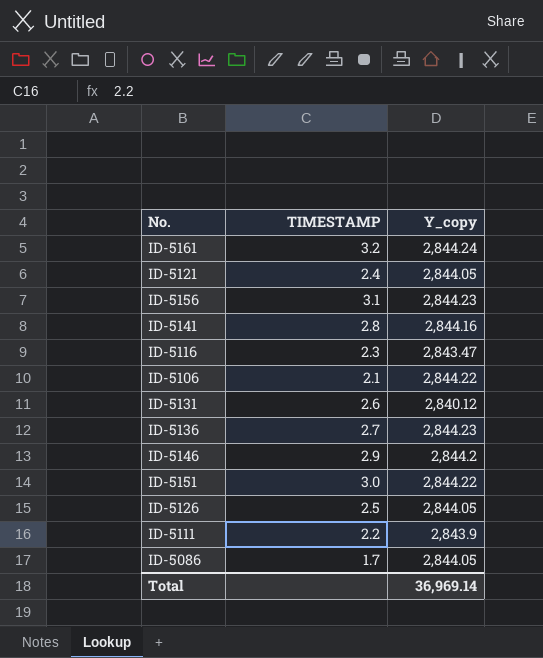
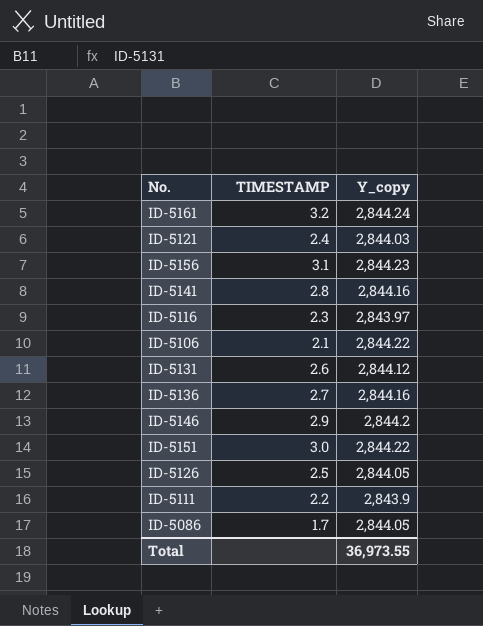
ID-5121 | Y_copy: 2,844.05 -> 2,844.03
ID-5116 | Y_copy: 2,843.47 -> 2,843.97
ID-5131 | Y_copy: 2,840.12 -> 2,844.12
ID-5136 | Y_copy: 2,844.23 -> 2,844.16
Total | Y_copy: 36,969.14 -> 36,973.55

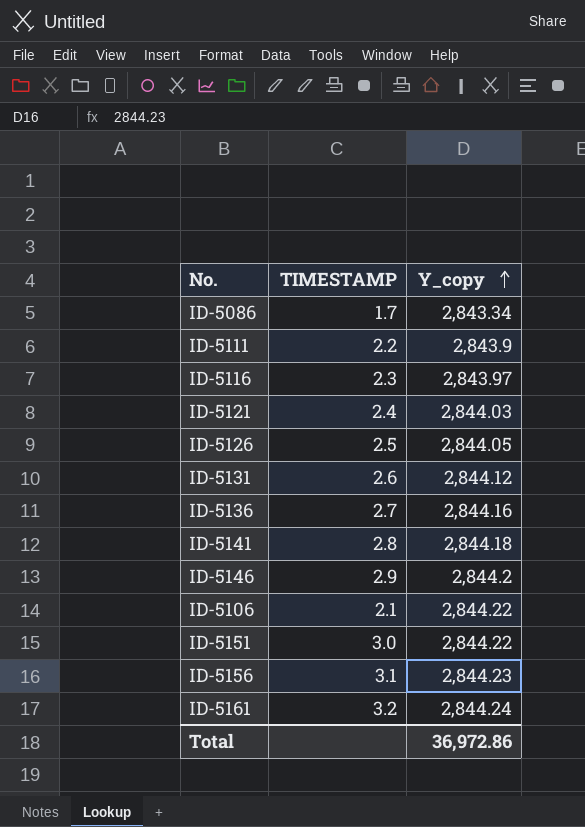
row order: none -> Y_copy ascending
ID-5086 | Y_copy: 2,844.05 -> 2,843.34
ID-5141 | Y_copy: 2,844.16 -> 2,844.18
Total | Y_copy: 36,973.55 -> 36,972.86

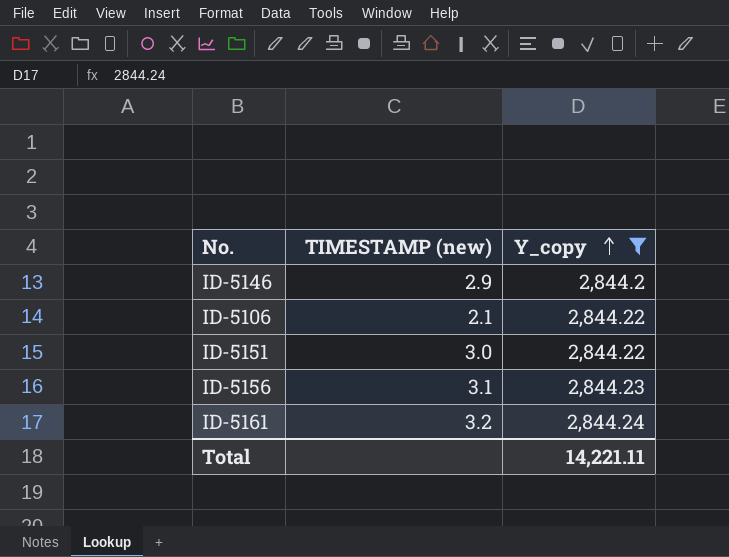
filter: none -> Y_copy >= 2,844.2
column name: TIMESTAMP -> TIMESTAMP (new)
Total | Y_copy: 36,972.86 -> 14,221.11

